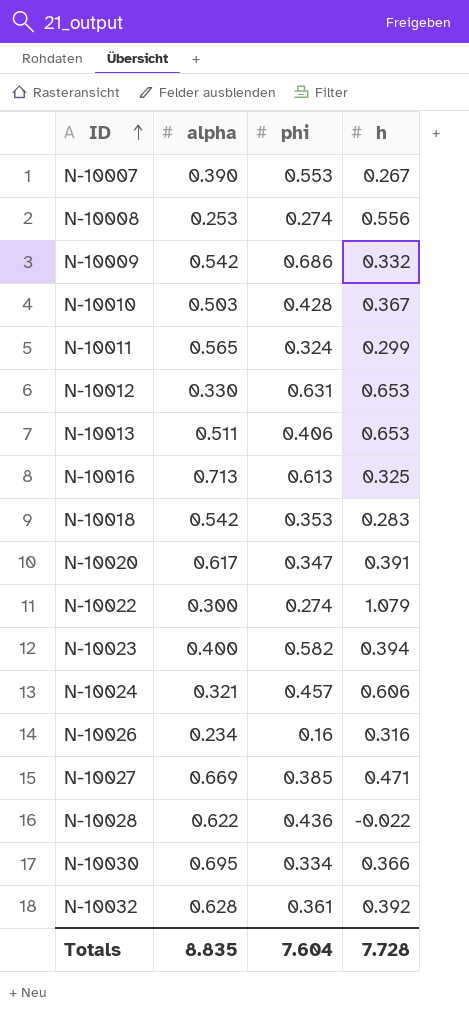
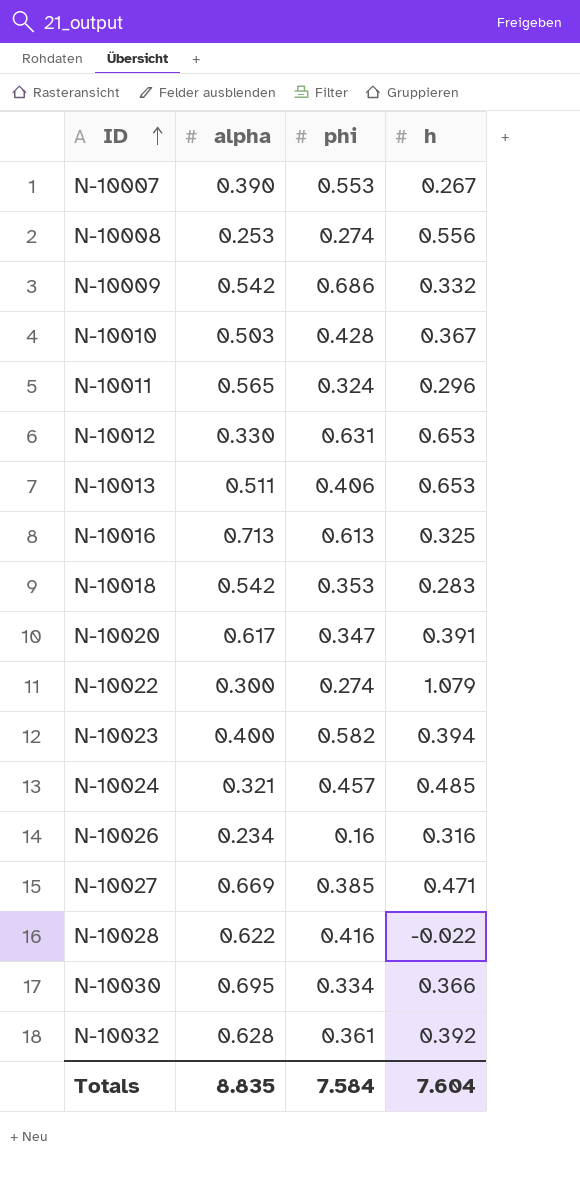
N-10011 | h: 0.299 -> 0.296
N-10024 | h: 0.606 -> 0.485
N-10028 | phi: 0.436 -> 0.416
Totals | phi: 7.604 -> 7.584
Totals | h: 7.728 -> 7.604

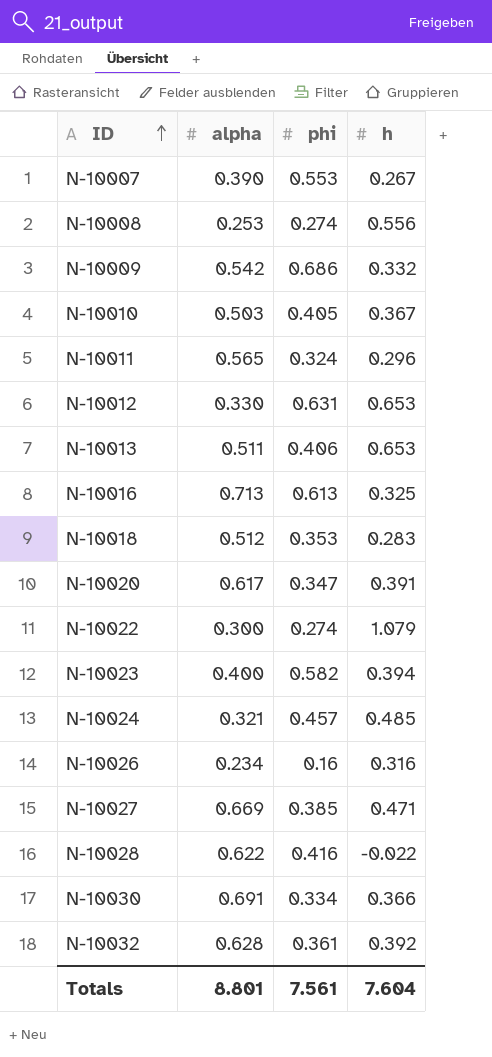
N-10010 | phi: 0.428 -> 0.405
N-10018 | alpha: 0.542 -> 0.512
N-10030 | alpha: 0.695 -> 0.691
Totals | alpha: 8.835 -> 8.801
Totals | phi: 7.584 -> 7.561

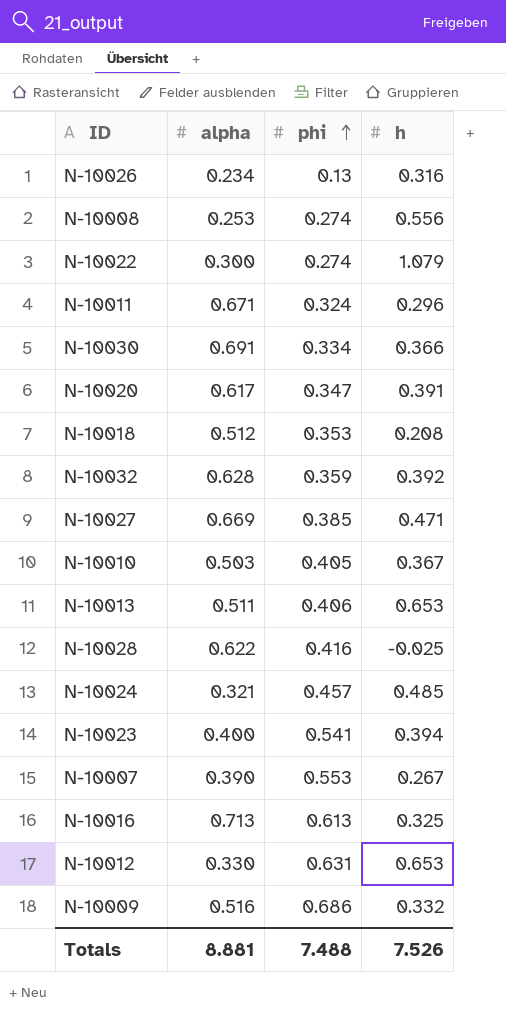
row order: ID ascending -> phi ascending
N-10026 | phi: 0.16 -> 0.13
N-10011 | alpha: 0.565 -> 0.671
N-10018 | h: 0.283 -> 0.208
N-10032 | phi: 0.361 -> 0.359
N-10028 | h: -0.022 -> -0.025
N-10023 | phi: 0.582 -> 0.541
N-10009 | alpha: 0.542 -> 0.516
Totals | alpha: 8.801 -> 8.881
Totals | phi: 7.561 -> 7.488
Totals | h: 7.604 -> 7.526

